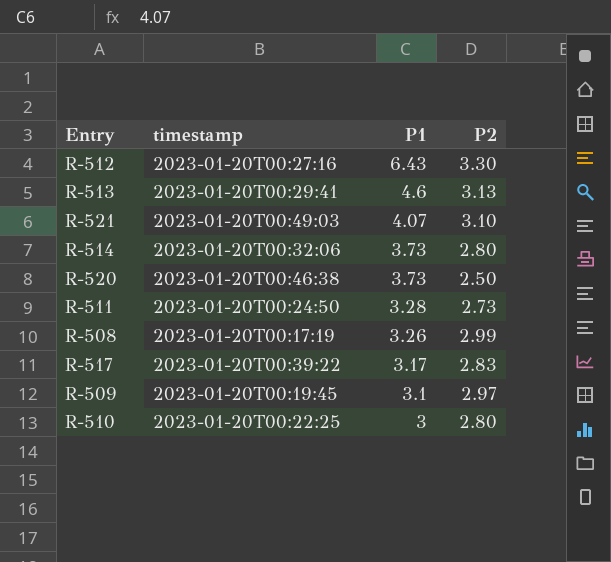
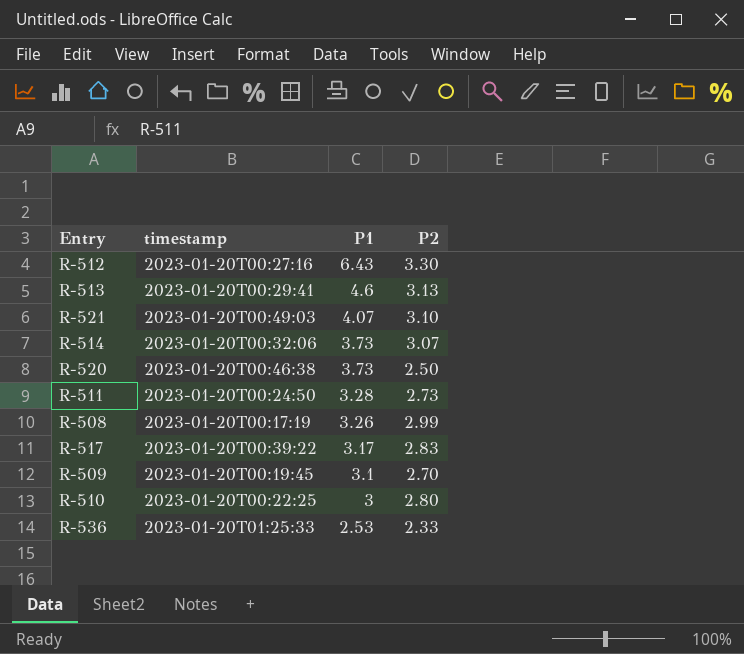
R-514 | P2: 2.80 -> 3.07
R-509 | P2: 2.97 -> 2.70
row R-536: none -> 2023-01-20T01:25:33 | 2.53 | 2.33

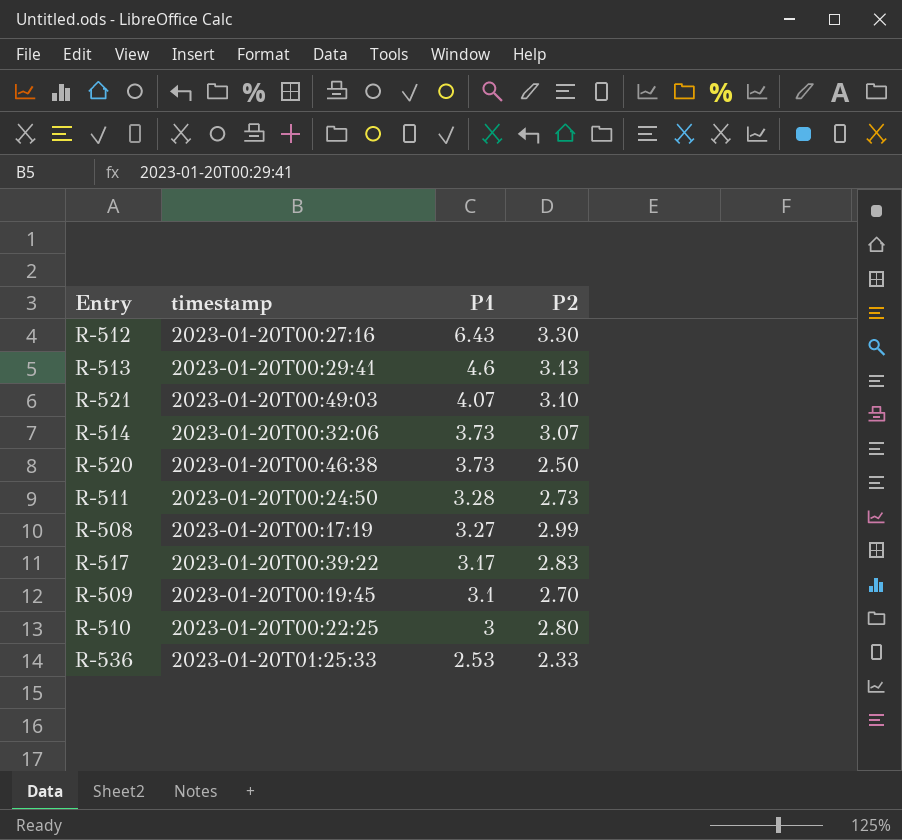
R-508 | P1: 3.26 -> 3.27

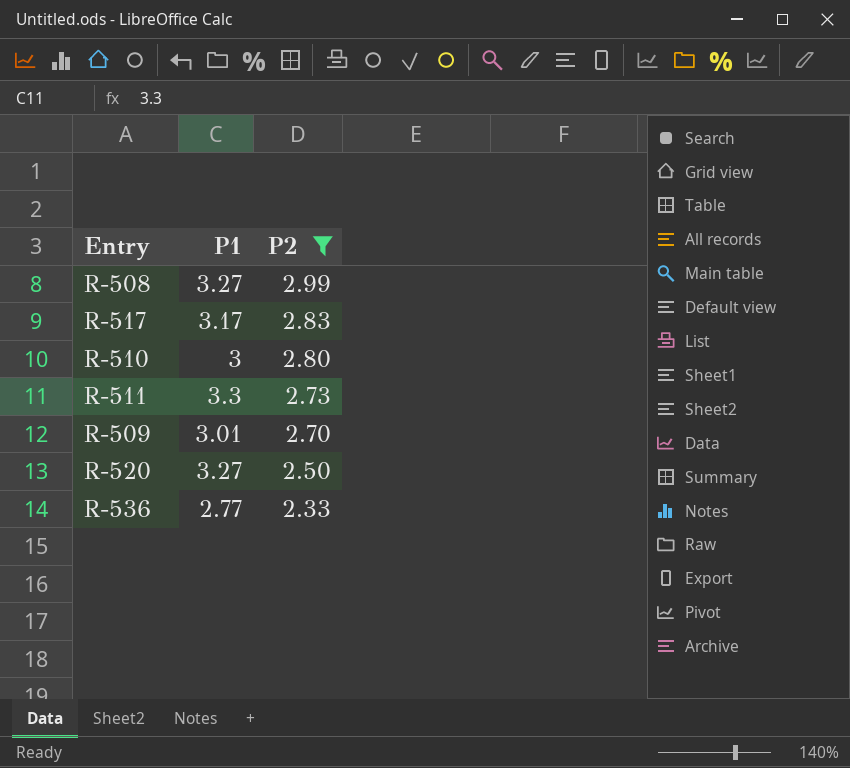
filter: none -> P2 <= 2.99
row order: P1 descending -> P2 descending
column timestamp | position: 2 -> none
R-511 | P1: 3.28 -> 3.3
R-509 | P1: 3.1 -> 3.01
R-520 | P1: 3.73 -> 3.27
R-536 | P1: 2.53 -> 2.77

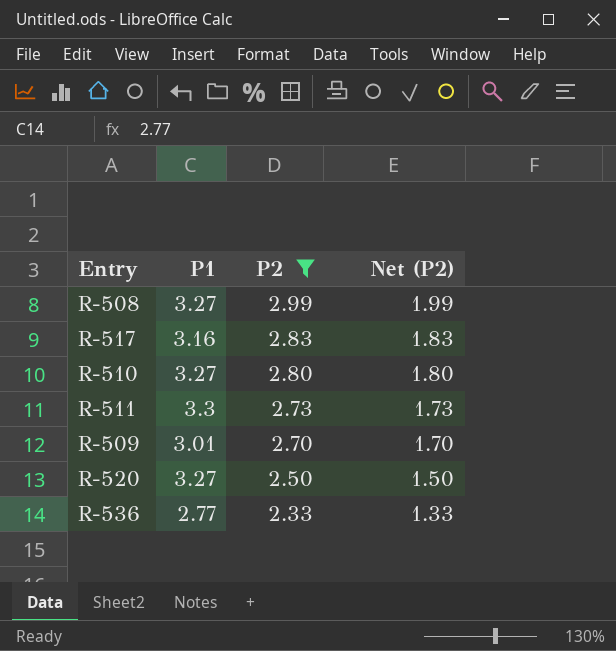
column Net (P2) | formula: none -> [P2] - 1
R-517 | P1: 3.17 -> 3.16
R-510 | P1: 3 -> 3.27

